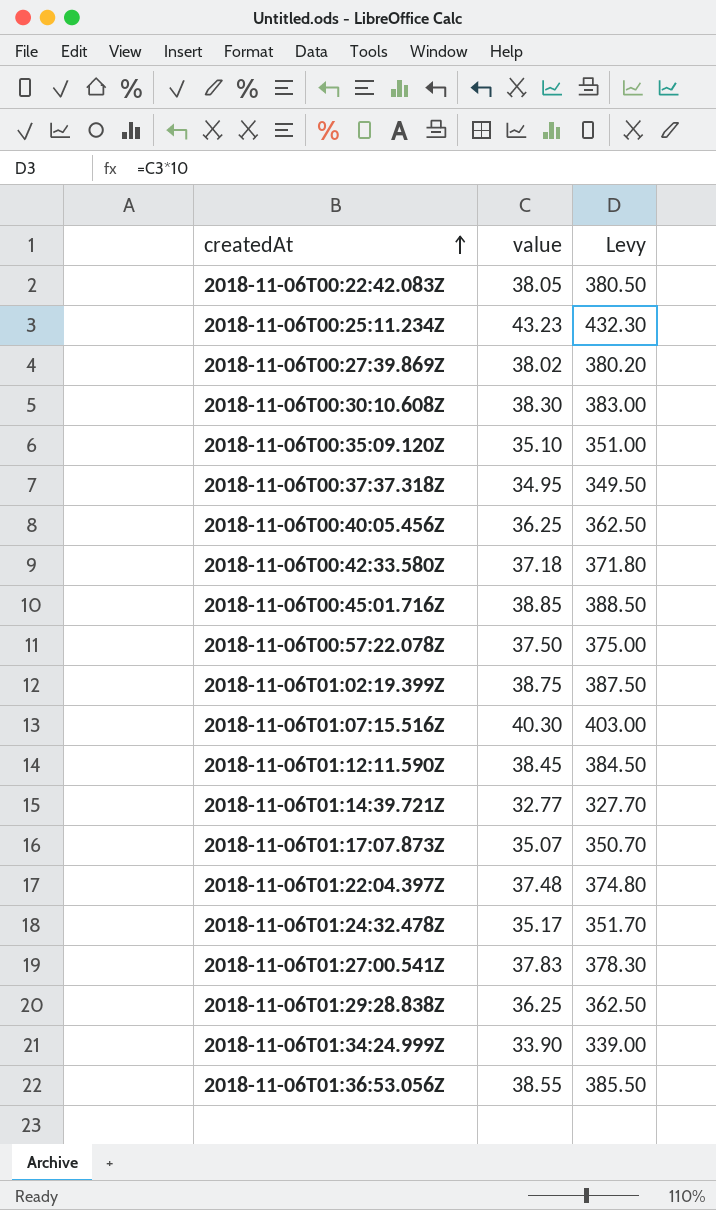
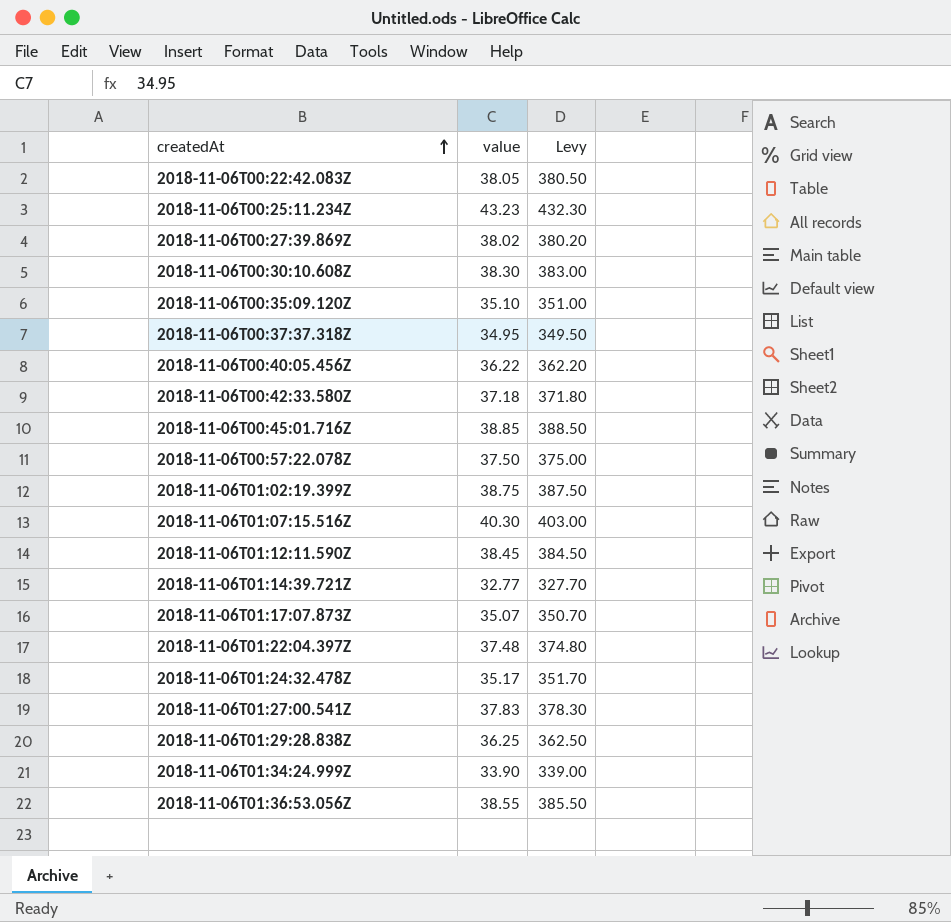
2018-11-06T00:40:05.456Z | value: 36.25 -> 36.22
2018-11-06T00:40:05.456Z | Levy: 362.50 -> 362.20

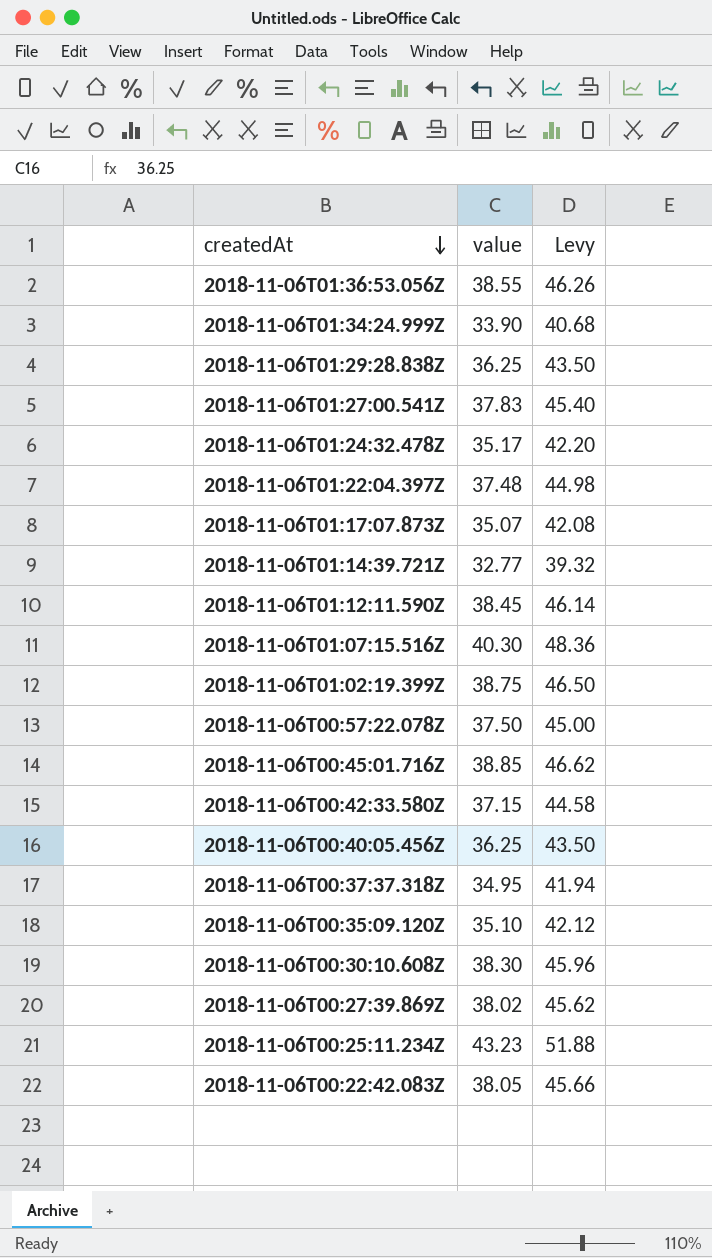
row order: createdAt ascending -> createdAt descending
column Levy | formula: [value] * 10 -> [value] * 1.2
2018-11-06T00:42:33.580Z | value: 37.18 -> 37.15
2018-11-06T00:40:05.456Z | value: 36.22 -> 36.25

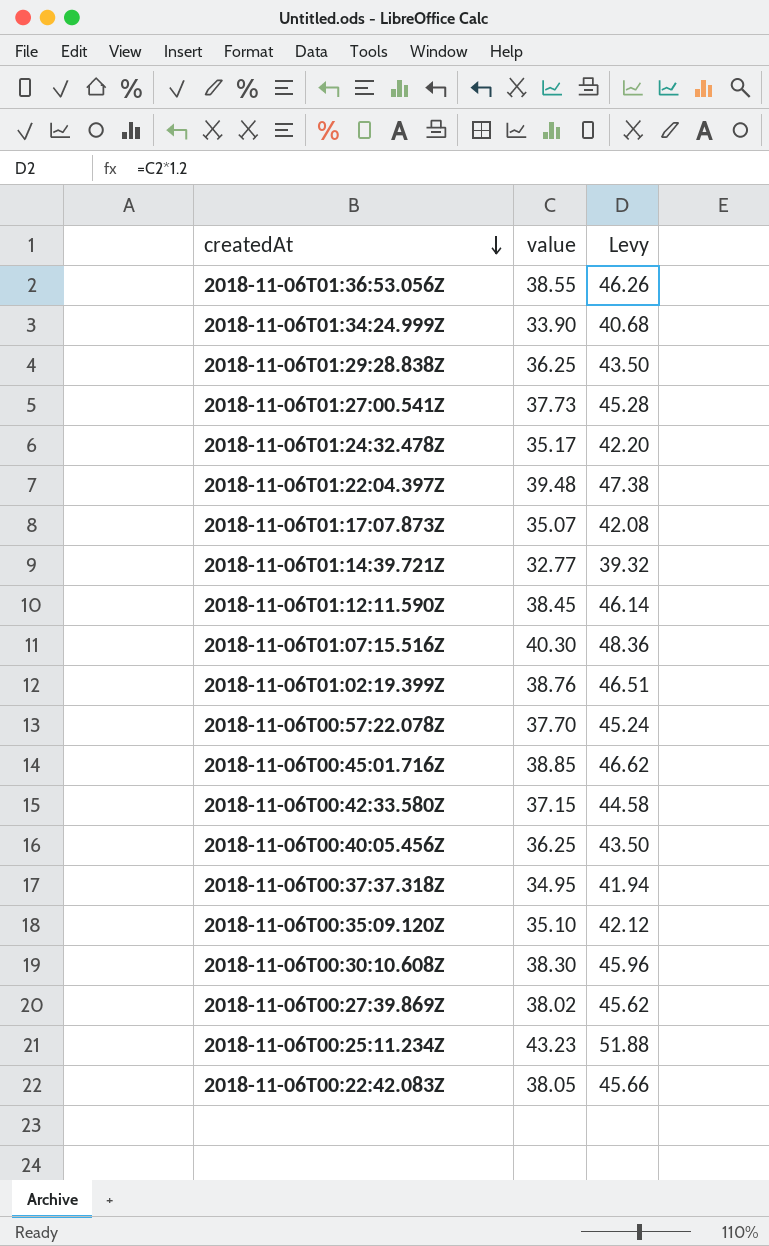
2018-11-06T01:27:00.541Z | value: 37.83 -> 37.73
2018-11-06T01:27:00.541Z | Levy: 45.40 -> 45.28
2018-11-06T01:22:04.397Z | value: 37.48 -> 39.48
2018-11-06T01:22:04.397Z | Levy: 44.98 -> 47.38
2018-11-06T01:02:19.399Z | value: 38.75 -> 38.76
2018-11-06T01:02:19.399Z | Levy: 46.50 -> 46.51
2018-11-06T00:57:22.078Z | value: 37.50 -> 37.70
2018-11-06T00:57:22.078Z | Levy: 45.00 -> 45.24

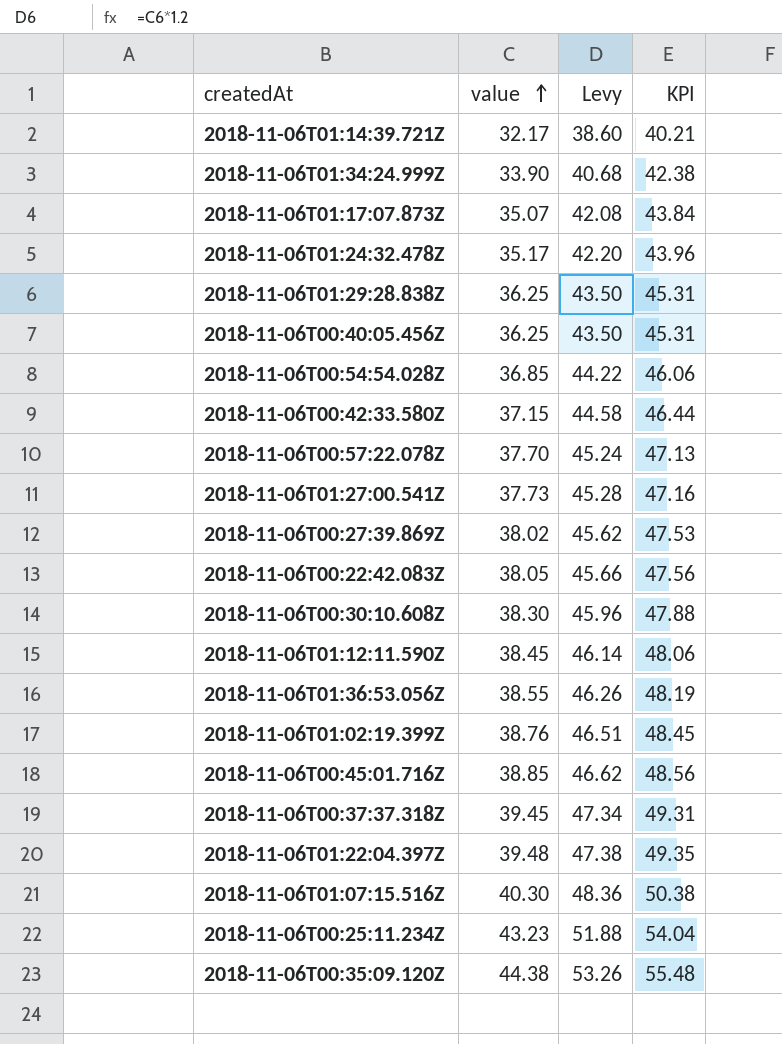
row order: createdAt descending -> value ascending
column KPI | formula: none -> [value] * 1.25
2018-11-06T01:14:39.721Z | value: 32.77 -> 32.17
2018-11-06T01:14:39.721Z | Levy: 39.32 -> 38.60
row 2018-11-06T00:54:54.028Z: none -> 36.85 | 44.22 | 46.06
2018-11-06T00:37:37.318Z | value: 34.95 -> 39.45
2018-11-06T00:37:37.318Z | Levy: 41.94 -> 47.34
2018-11-06T00:35:09.120Z | value: 35.10 -> 44.38
2018-11-06T00:35:09.120Z | Levy: 42.12 -> 53.26

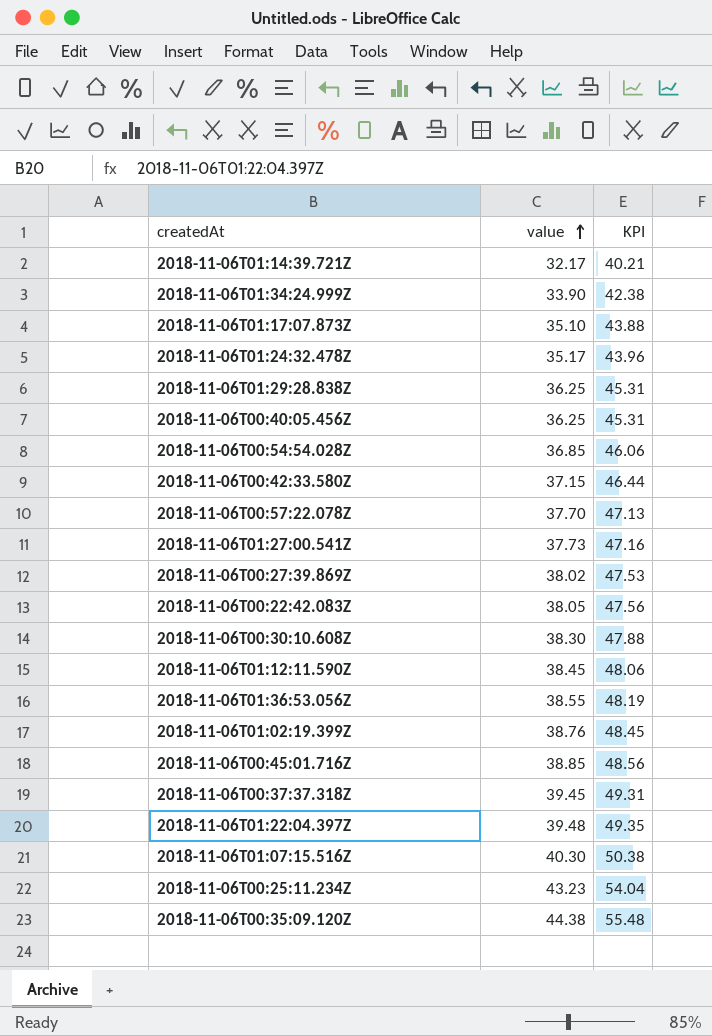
column Levy | formula: [value] * 1.2 -> none
2018-11-06T01:17:07.873Z | value: 35.07 -> 35.10
2018-11-06T01:17:07.873Z | KPI: 43.84 -> 43.88

